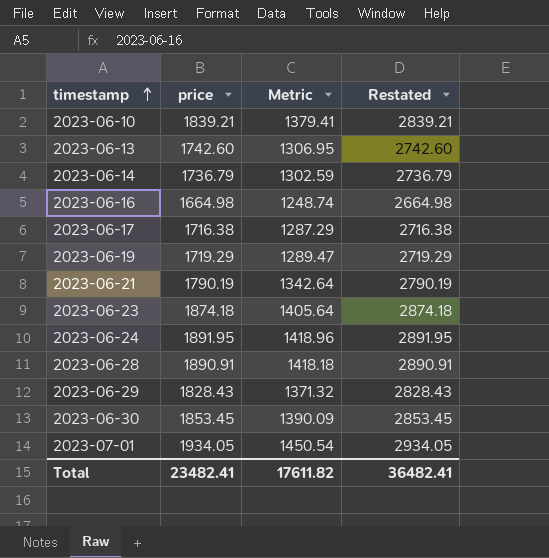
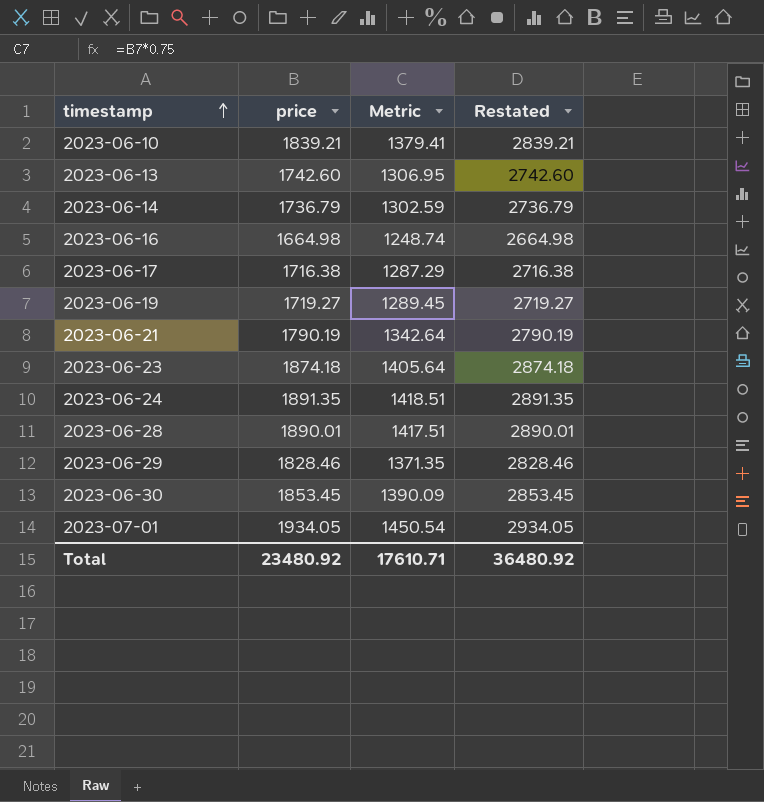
2023-06-19 | price: 1719.29 -> 1719.27
2023-06-19 | Metric: 1289.47 -> 1289.45
2023-06-19 | Restated: 2719.29 -> 2719.27
2023-06-24 | price: 1891.95 -> 1891.35
2023-06-24 | Metric: 1418.96 -> 1418.51
2023-06-24 | Restated: 2891.95 -> 2891.35
2023-06-28 | price: 1890.91 -> 1890.01
2023-06-28 | Metric: 1418.18 -> 1417.51
2023-06-28 | Restated: 2890.91 -> 2890.01
2023-06-29 | price: 1828.43 -> 1828.46
2023-06-29 | Metric: 1371.32 -> 1371.35
2023-06-29 | Restated: 2828.43 -> 2828.46
Total | price: 23482.41 -> 23480.92
Total | Metric: 17611.82 -> 17610.71
Total | Restated: 36482.41 -> 36480.92

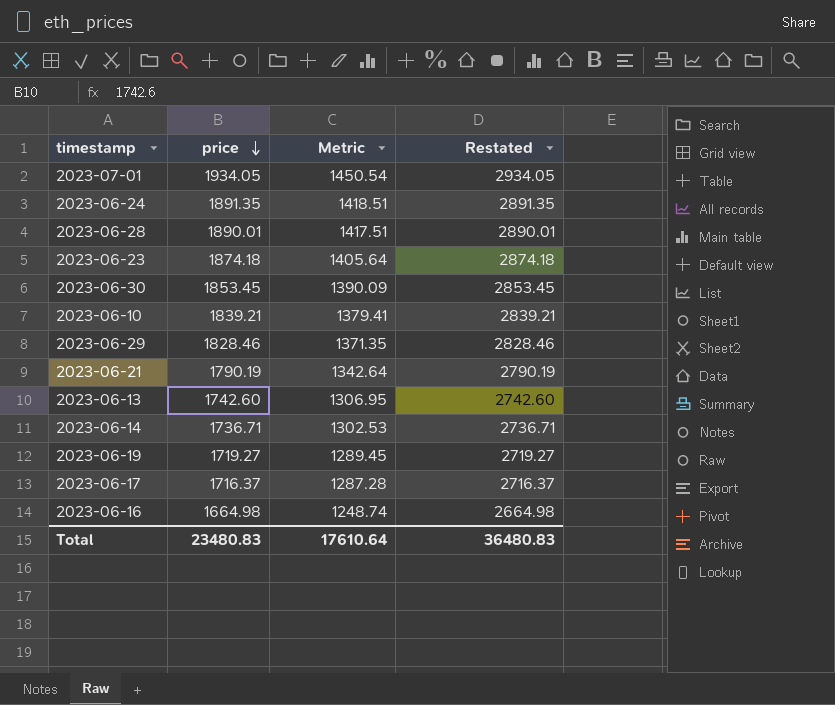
row order: timestamp ascending -> price descending
2023-06-14 | price: 1736.79 -> 1736.71
2023-06-14 | Metric: 1302.59 -> 1302.53
2023-06-14 | Restated: 2736.79 -> 2736.71
2023-06-17 | price: 1716.38 -> 1716.37
2023-06-17 | Metric: 1287.29 -> 1287.28
2023-06-17 | Restated: 2716.38 -> 2716.37
Total | price: 23480.92 -> 23480.83
Total | Metric: 17610.71 -> 17610.64
Total | Restated: 36480.92 -> 36480.83

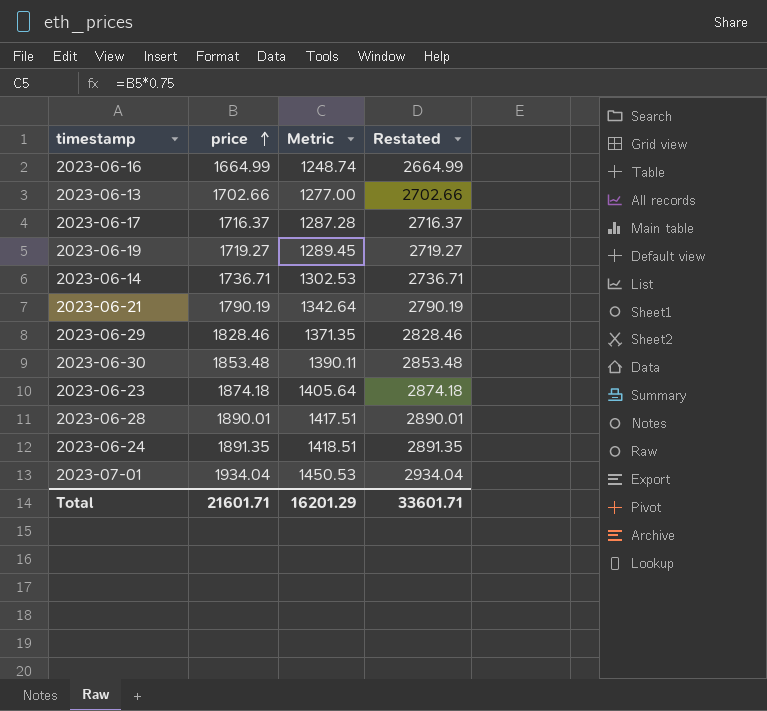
row order: price descending -> price ascending
row 2023-06-10: 1839.21 | 1379.41 | 2839.21 -> none
2023-06-16 | price: 1664.98 -> 1664.99
2023-06-16 | Restated: 2664.98 -> 2664.99
2023-06-13 | price: 1742.60 -> 1702.66
2023-06-13 | Metric: 1306.95 -> 1277.00
2023-06-13 | Restated: 2742.60 -> 2702.66
2023-06-30 | price: 1853.45 -> 1853.48
2023-06-30 | Metric: 1390.09 -> 1390.11
2023-06-30 | Restated: 2853.45 -> 2853.48
2023-07-01 | price: 1934.05 -> 1934.04
2023-07-01 | Metric: 1450.54 -> 1450.53
2023-07-01 | Restated: 2934.05 -> 2934.04
Total | price: 23480.83 -> 21601.71
Total | Metric: 17610.64 -> 16201.29
Total | Restated: 36480.83 -> 33601.71

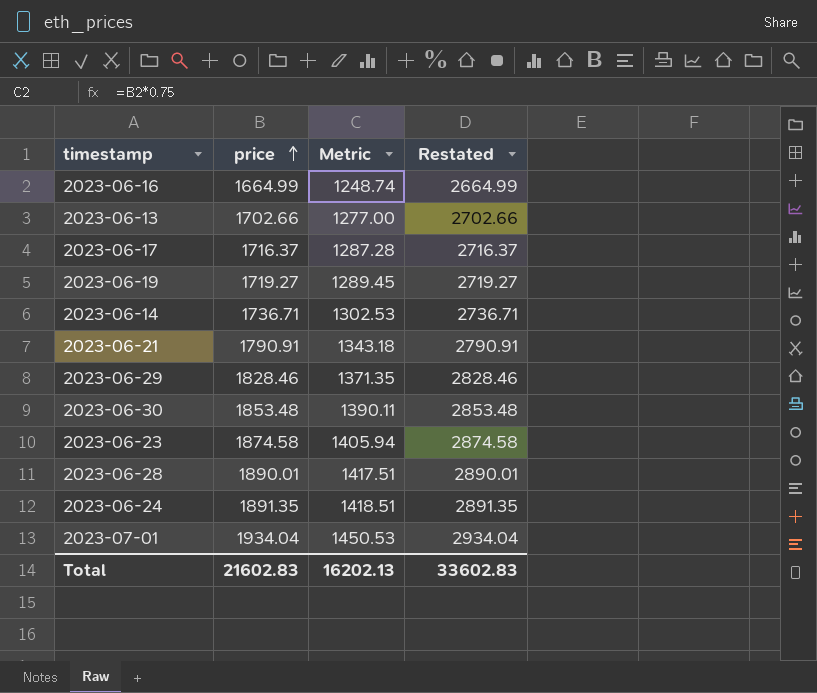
2023-06-21 | price: 1790.19 -> 1790.91
2023-06-21 | Metric: 1342.64 -> 1343.18
2023-06-21 | Restated: 2790.19 -> 2790.91
2023-06-23 | price: 1874.18 -> 1874.58
2023-06-23 | Metric: 1405.64 -> 1405.94
2023-06-23 | Restated: 2874.18 -> 2874.58
Total | price: 21601.71 -> 21602.83
Total | Metric: 16201.29 -> 16202.13
Total | Restated: 33601.71 -> 33602.83

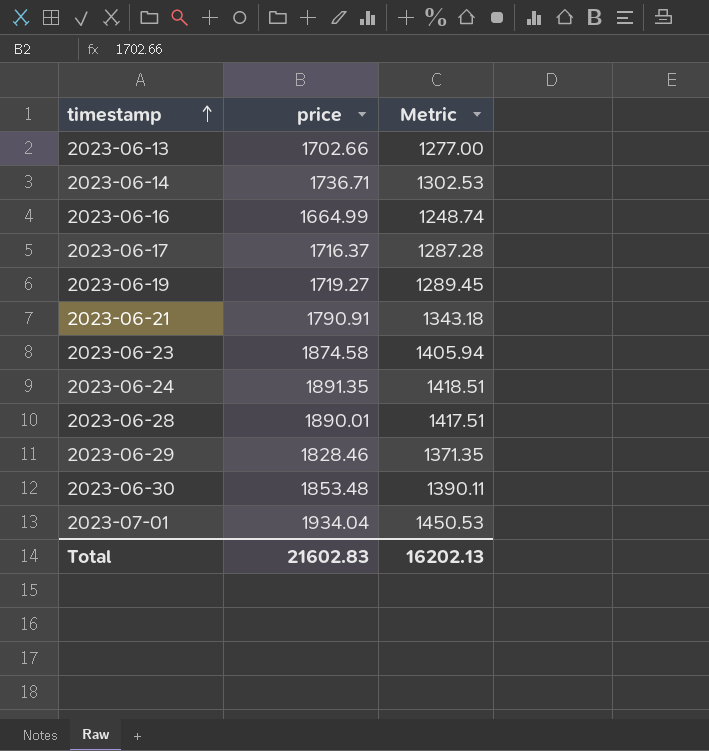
row order: price ascending -> timestamp ascending
column Restated | formula: [price] + 1000 -> none

